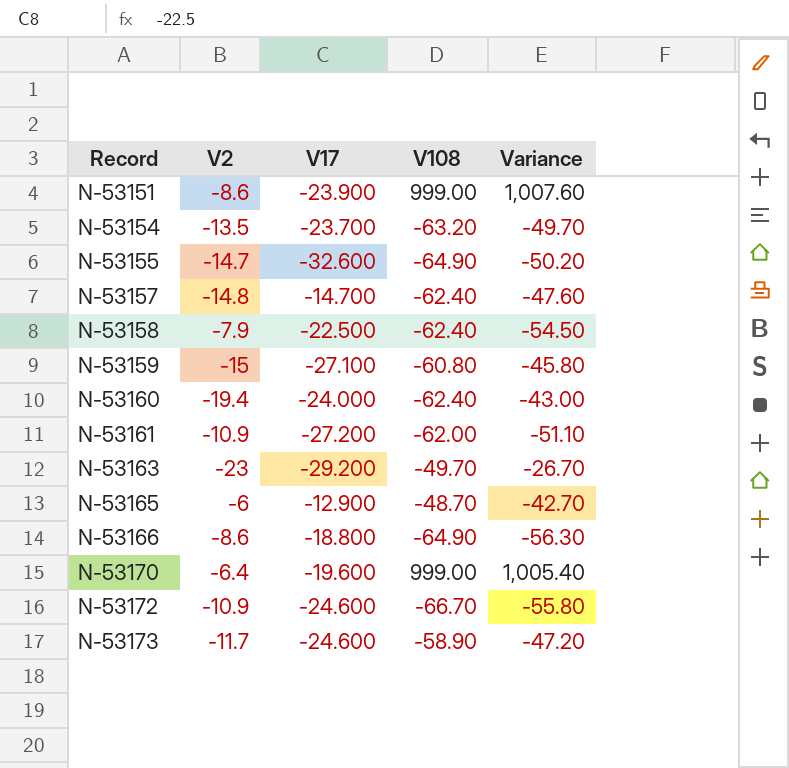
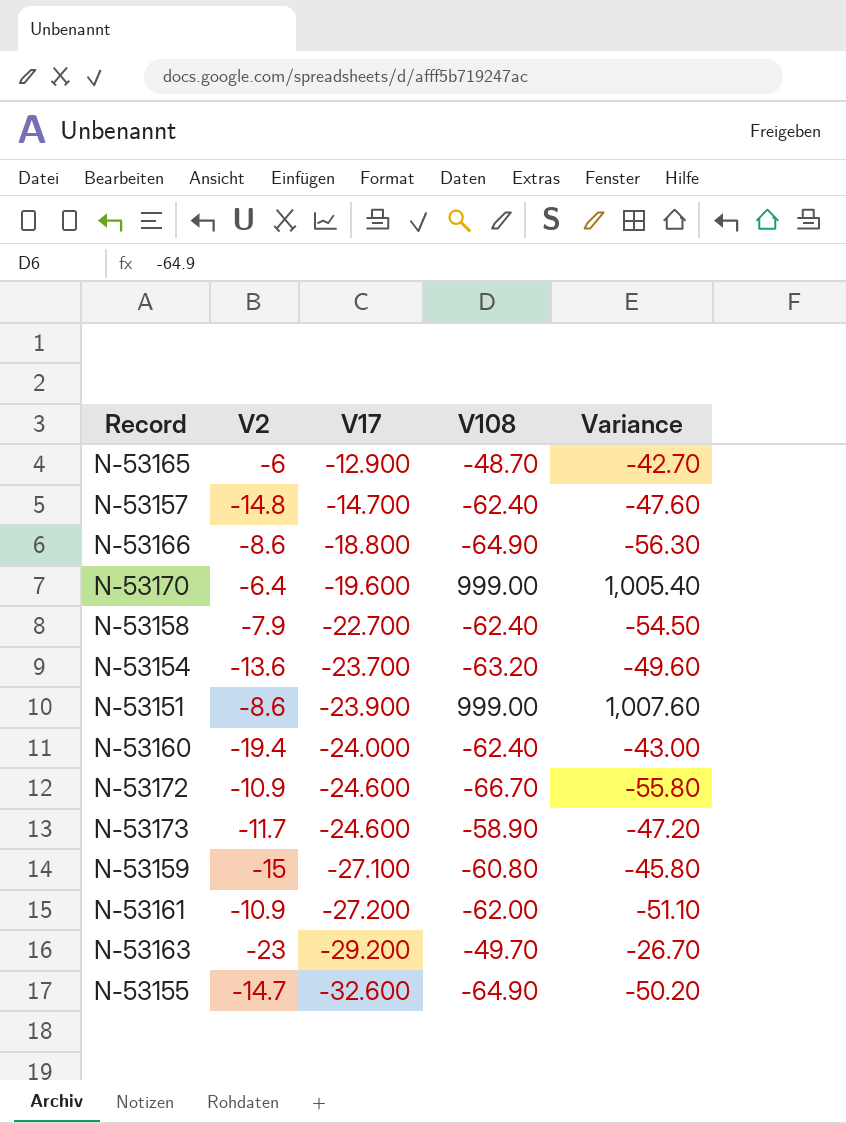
row order: Record ascending -> V17 descending
N-53158 | V17: -22.500 -> -22.700
N-53154 | V2: -13.5 -> -13.6
N-53154 | Variance: -49.70 -> -49.60

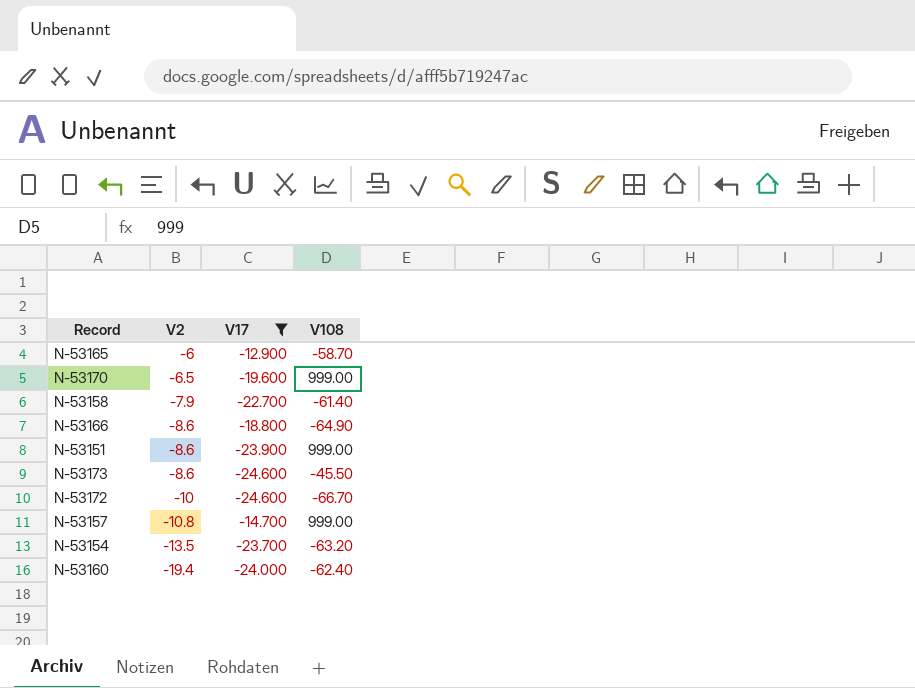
filter: none -> V17 >= -24.600
row order: V17 descending -> V2 descending
column Variance | formula: [V108] - [V2] -> none
N-53165 | V108: -48.70 -> -58.70
N-53170 | V2: -6.4 -> -6.5
N-53158 | V108: -62.40 -> -61.40
N-53173 | V2: -11.7 -> -8.6
N-53173 | V108: -58.90 -> -45.50
N-53172 | V2: -10.9 -> -10
N-53157 | V2: -14.8 -> -10.8
N-53157 | V108: -62.40 -> 999.00
N-53154 | V2: -13.6 -> -13.5

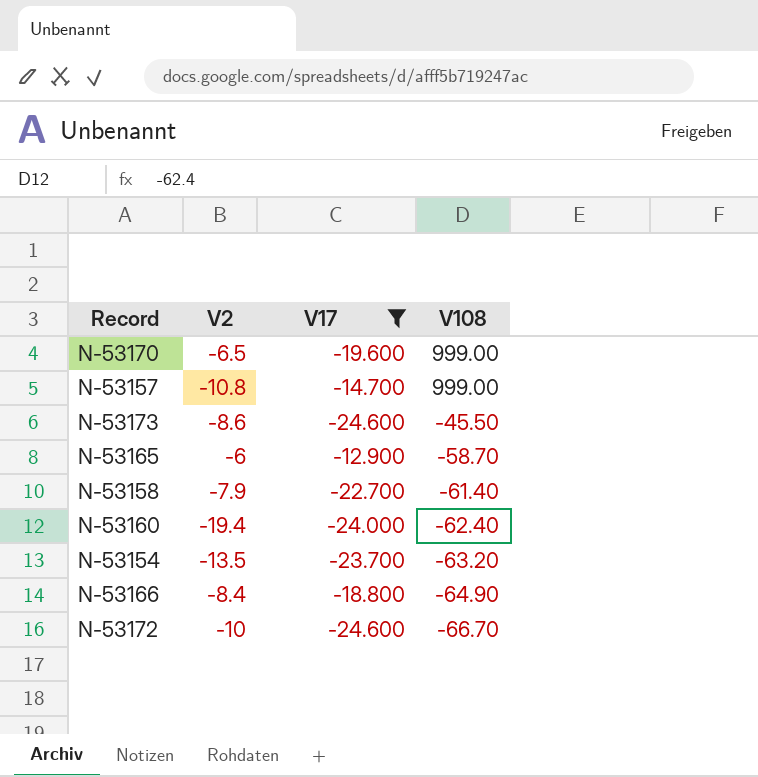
row order: V2 descending -> V108 descending
row N-53151: -8.6 | -23.900 | 999.00 -> none
N-53166 | V2: -8.6 -> -8.4

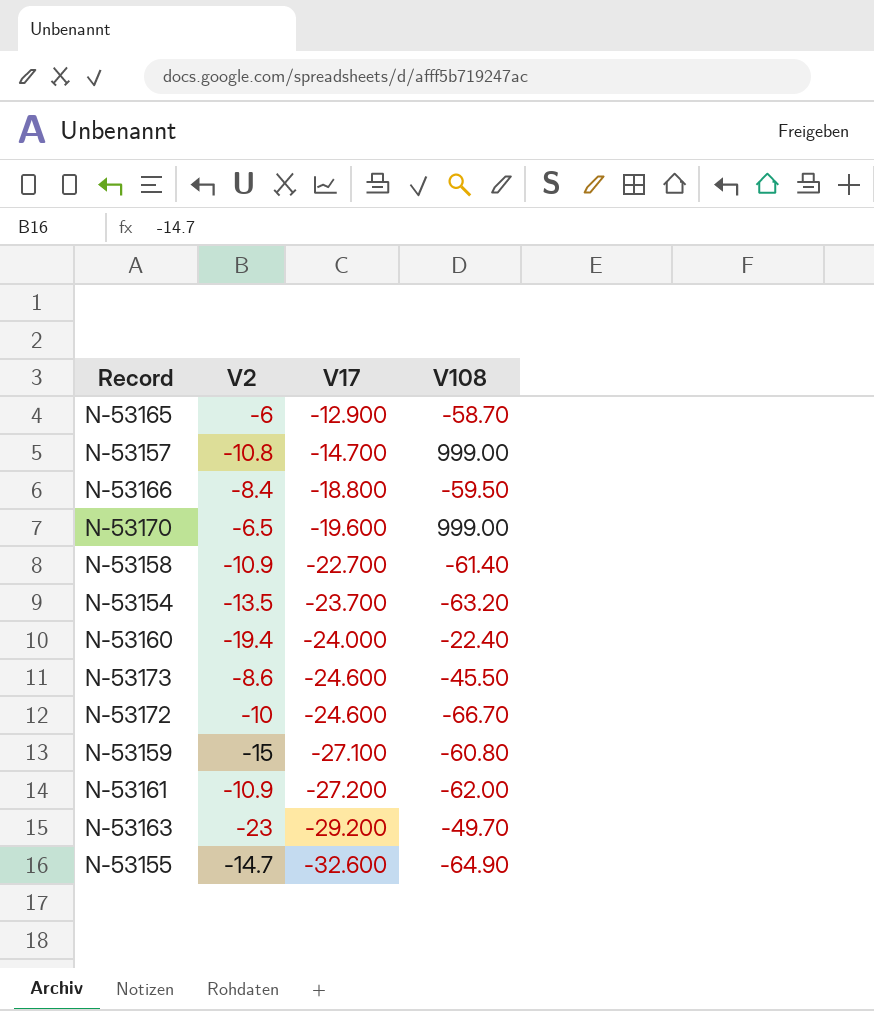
filter: V17 >= -24.600 -> none
row order: V108 descending -> V17 descending
N-53166 | V108: -64.90 -> -59.50
N-53158 | V2: -7.9 -> -10.9
N-53160 | V108: -62.40 -> -22.40

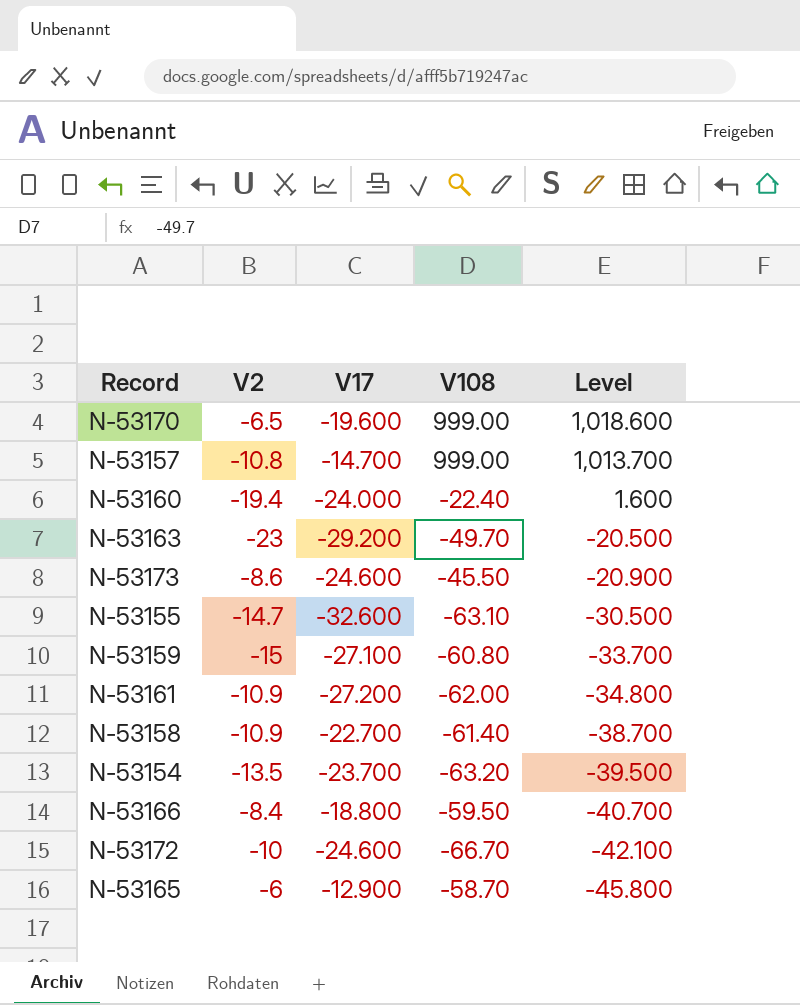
row order: V17 descending -> Level descending
column Level | formula: none -> [V108] - [V17]
N-53155 | V108: -64.90 -> -63.10

